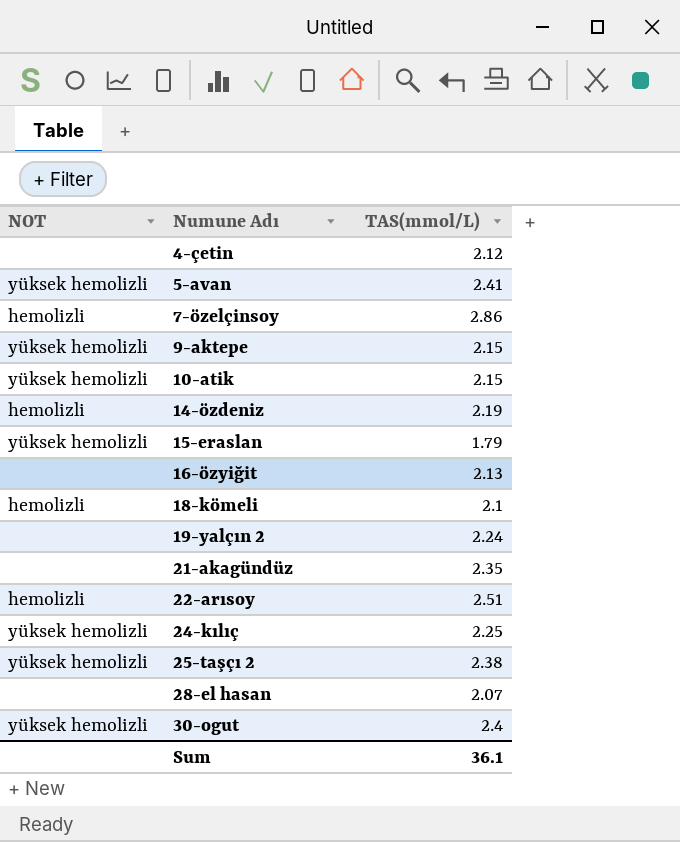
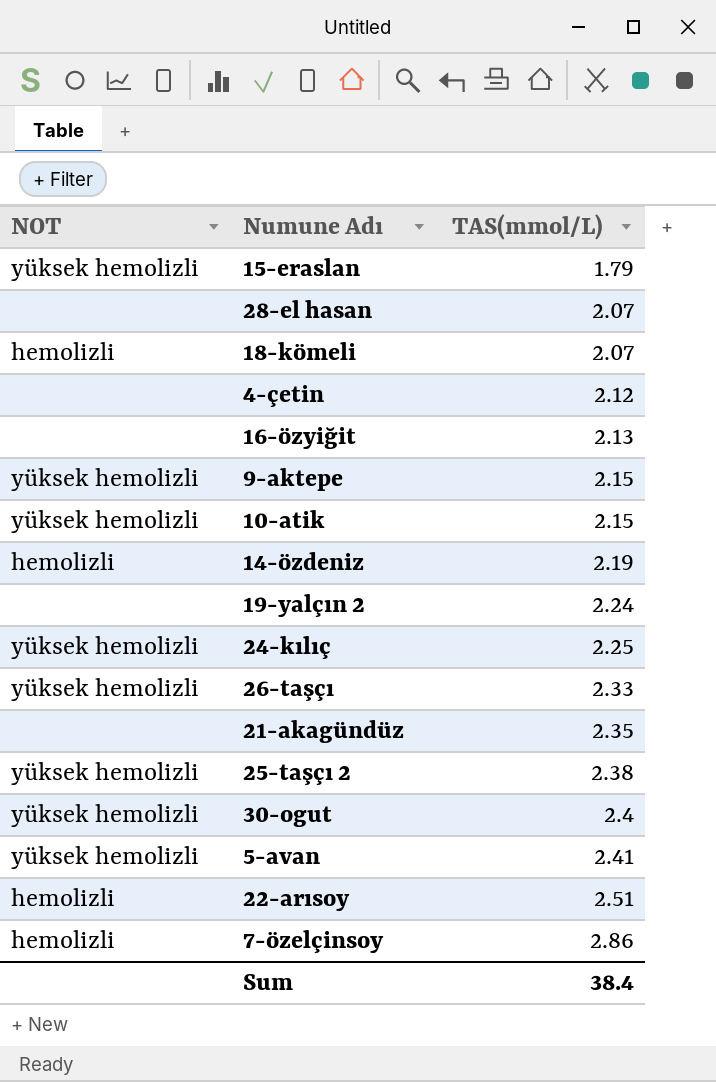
row order: Numune Adı ascending -> TAS(mmol/L) ascending
18-kömeli | TAS(mmol/L): 2.1 -> 2.07
row 26-taşçı: none -> yüksek hemolizli | 2.33
Sum | TAS(mmol/L): 36.1 -> 38.4

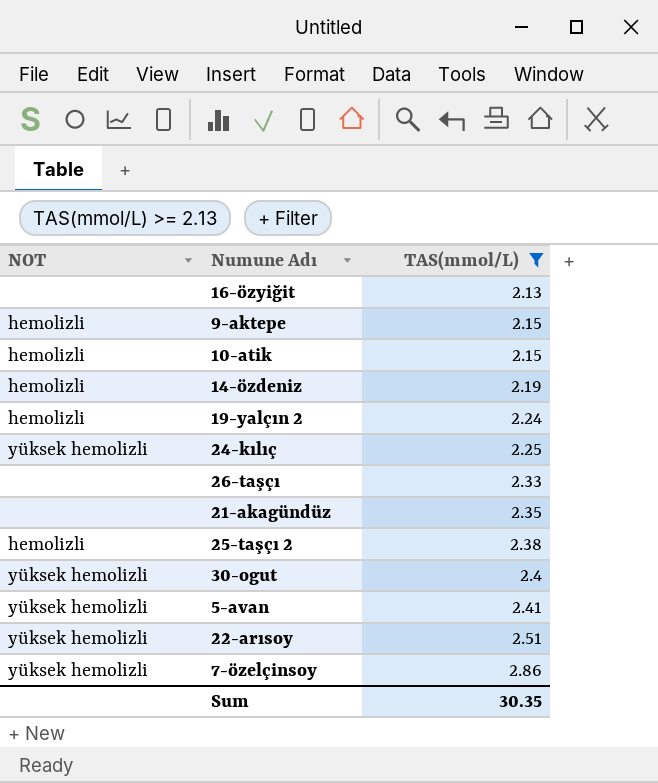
filter: none -> TAS(mmol/L) >= 2.13
9-aktepe | NOT: yüksek hemolizli -> hemolizli
10-atik | NOT: yüksek hemolizli -> hemolizli
19-yalçın 2 | NOT: none -> hemolizli
26-taşçı | NOT: yüksek hemolizli -> none
25-taşçı 2 | NOT: yüksek hemolizli -> hemolizli
22-arısoy | NOT: hemolizli -> yüksek hemolizli
7-özelçinsoy | NOT: hemolizli -> yüksek hemolizli
Sum | TAS(mmol/L): 38.4 -> 30.35

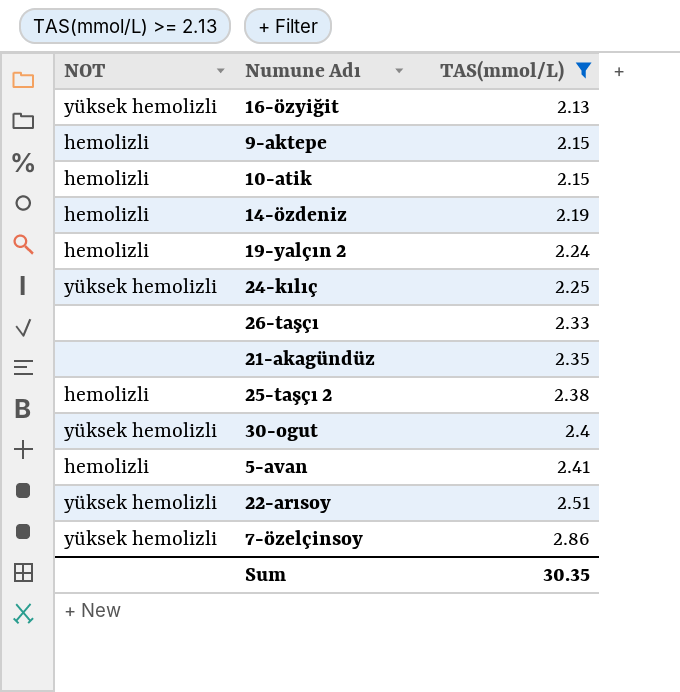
16-özyiğit | NOT: none -> yüksek hemolizli
5-avan | NOT: yüksek hemolizli -> hemolizli

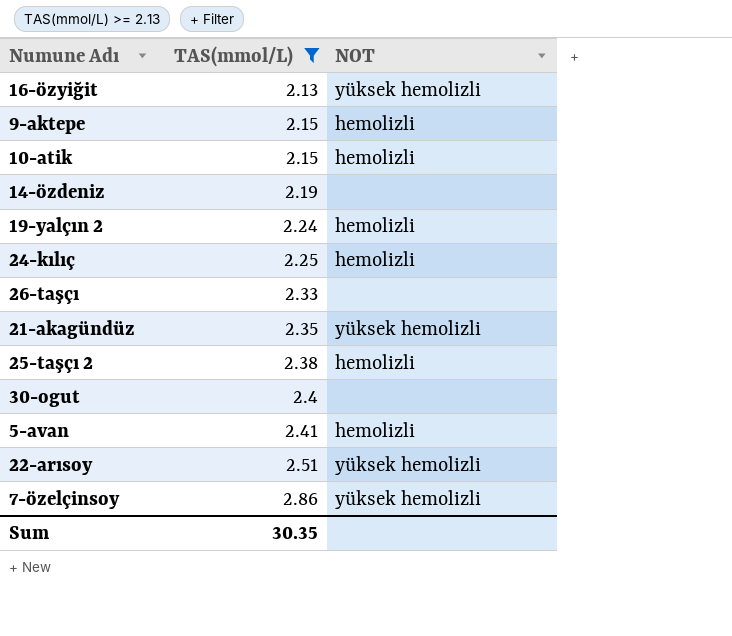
column NOT | position: 1 -> 3
14-özdeniz | NOT: hemolizli -> none
24-kılıç | NOT: yüksek hemolizli -> hemolizli
21-akagündüz | NOT: none -> yüksek hemolizli
30-ogut | NOT: yüksek hemolizli -> none

